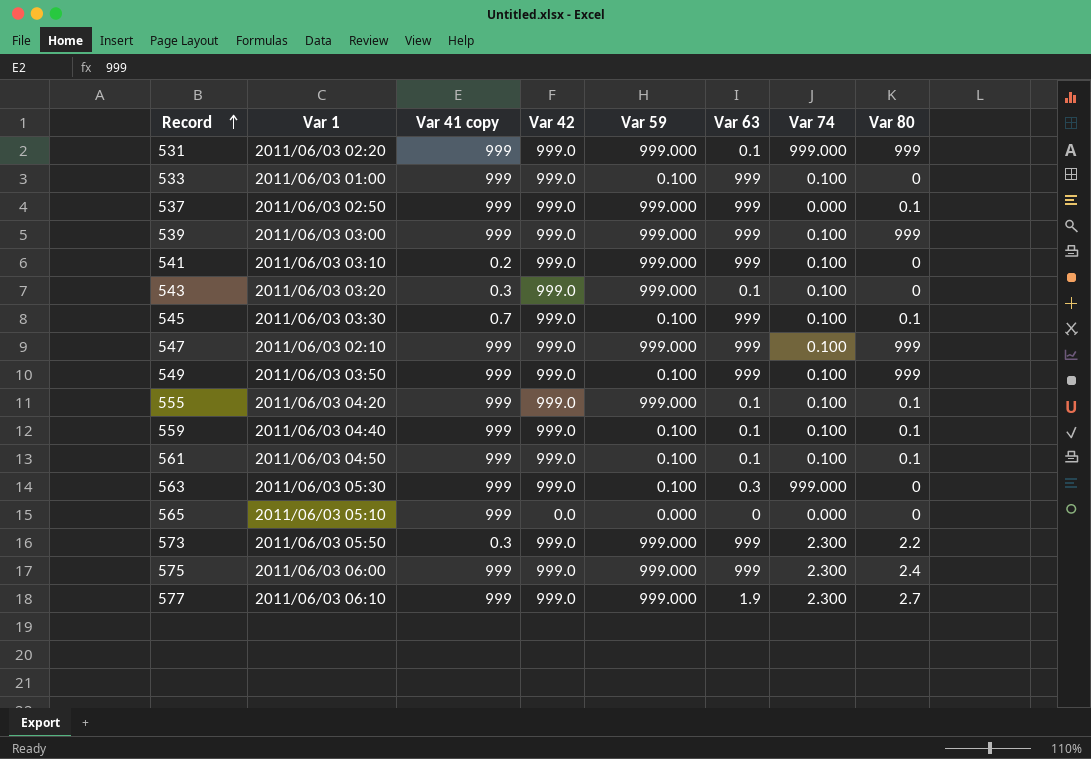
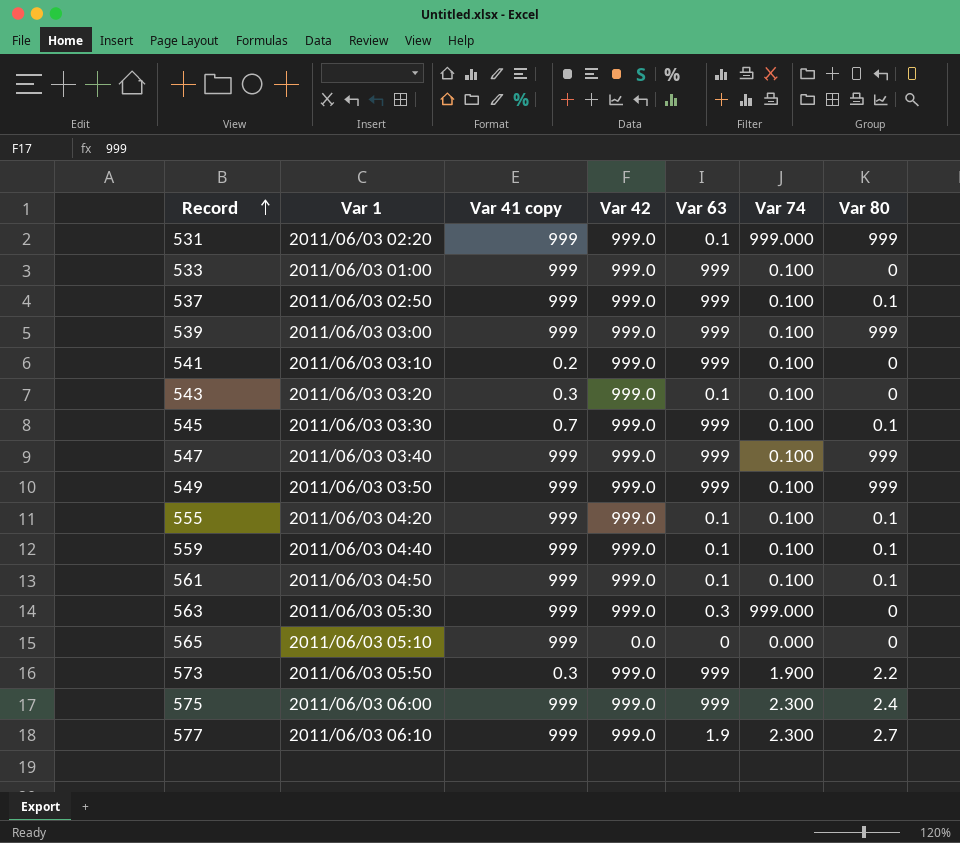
column Var 59 | position: 5 -> none
537 | Var 74: 0.000 -> 0.100
547 | Var 1: 2011/06/03 02:10 -> 2011/06/03 03:40
573 | Var 74: 2.300 -> 1.900

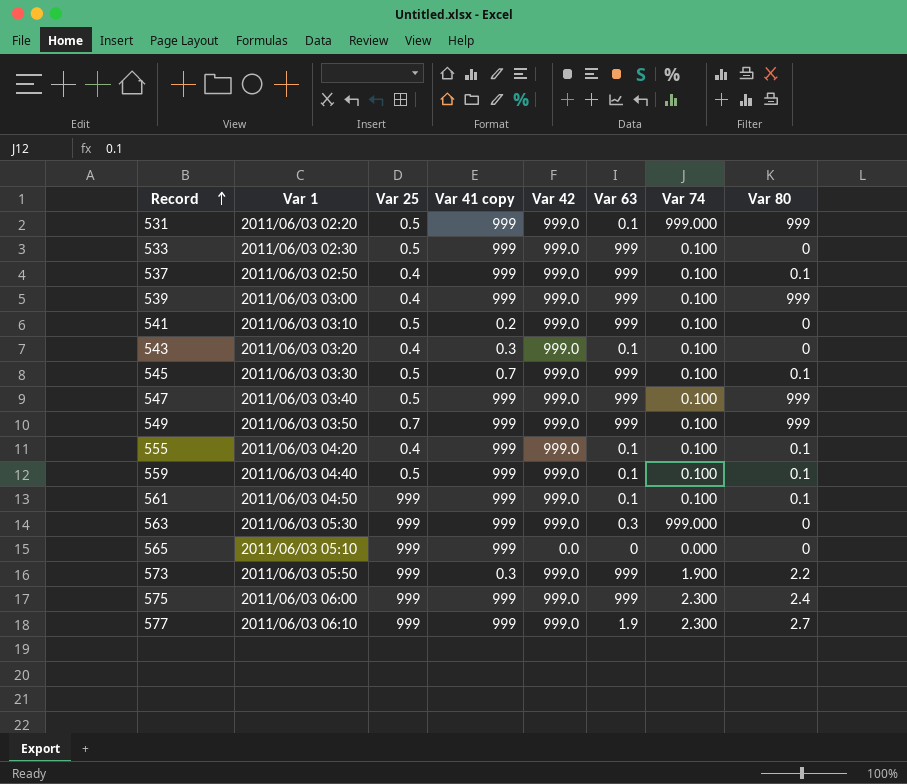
column Var 25 | position: none -> 3
533 | Var 1: 2011/06/03 01:00 -> 2011/06/03 02:30

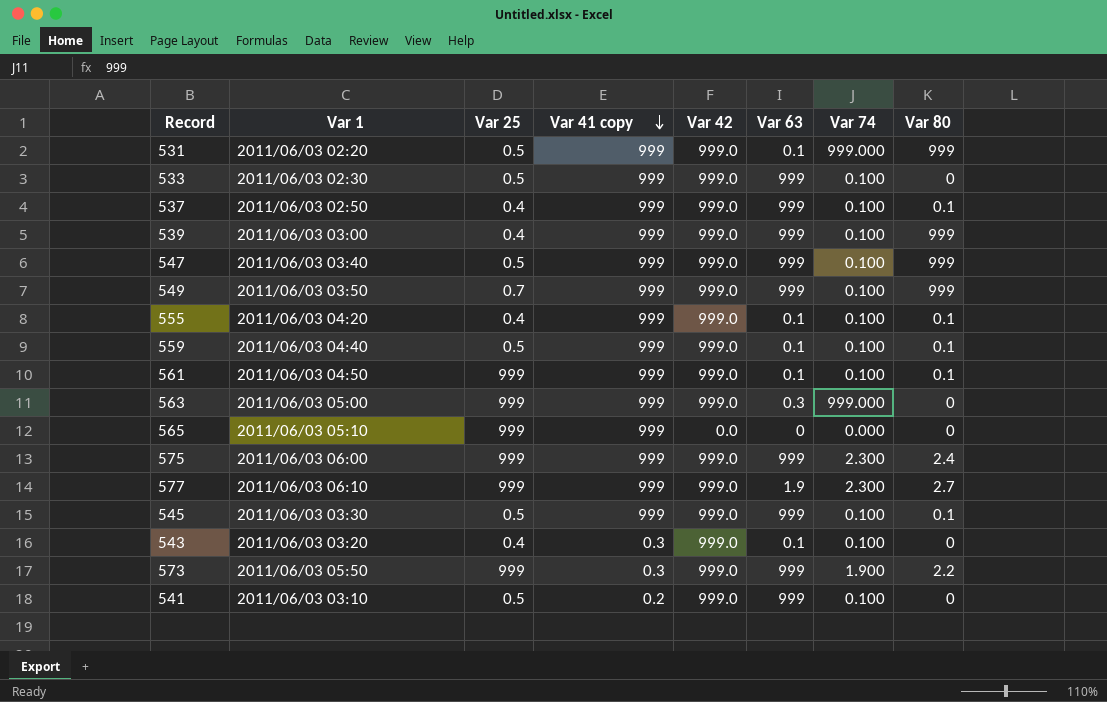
row order: Record ascending -> Var 41 copy descending
563 | Var 1: 2011/06/03 05:30 -> 2011/06/03 05:00
545 | Var 41 copy: 0.7 -> 999

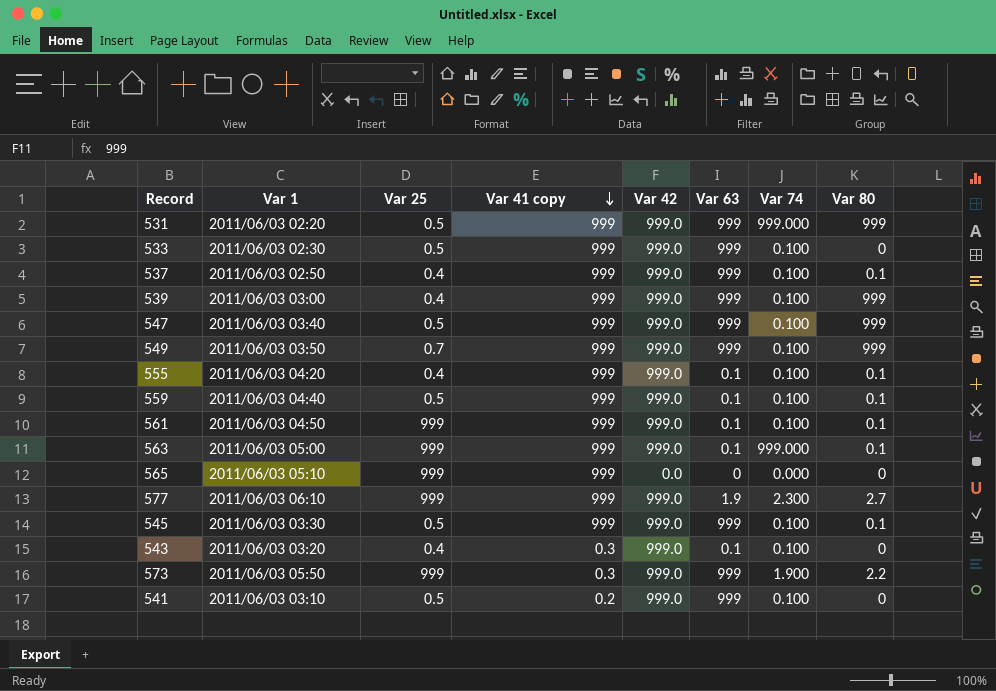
row 575: 2011/06/03 06:00 | 999 | 999 | 999.0 | 999 | 2.300 | 2.4 -> none
531 | Var 63: 0.1 -> 999
563 | Var 63: 0.3 -> 0.1
563 | Var 80: 0 -> 0.1

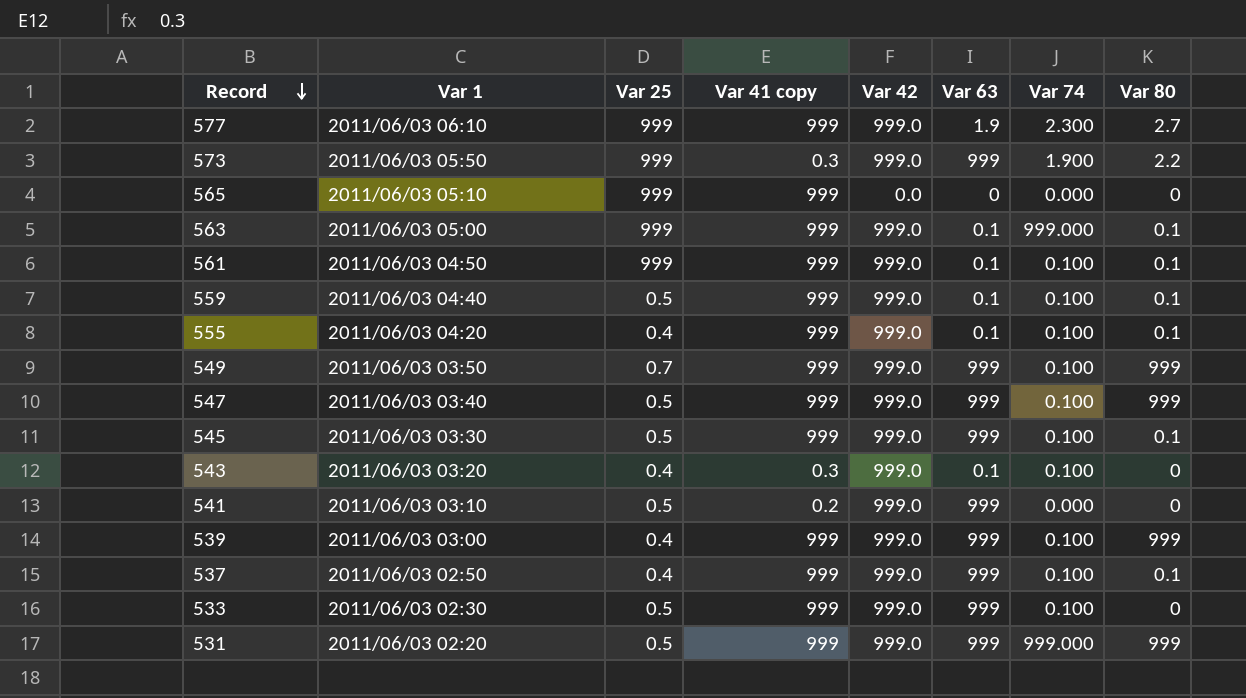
row order: Var 41 copy descending -> Record descending
541 | Var 74: 0.100 -> 0.000

